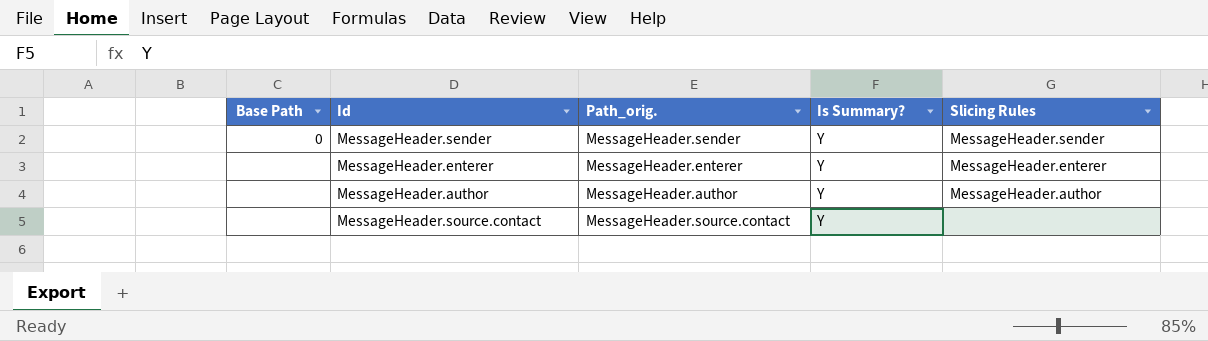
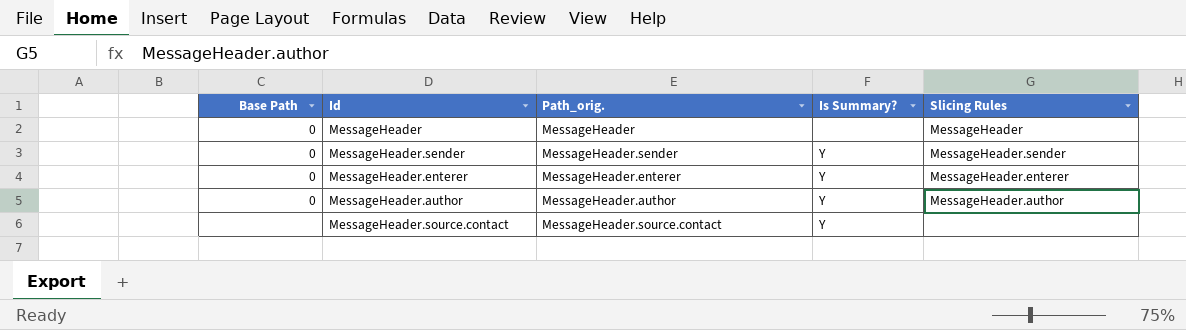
row MessageHeader: none -> 0 | MessageHeader | none | MessageHeader
MessageHeader.enterer | Base Path: none -> 0
MessageHeader.author | Base Path: none -> 0

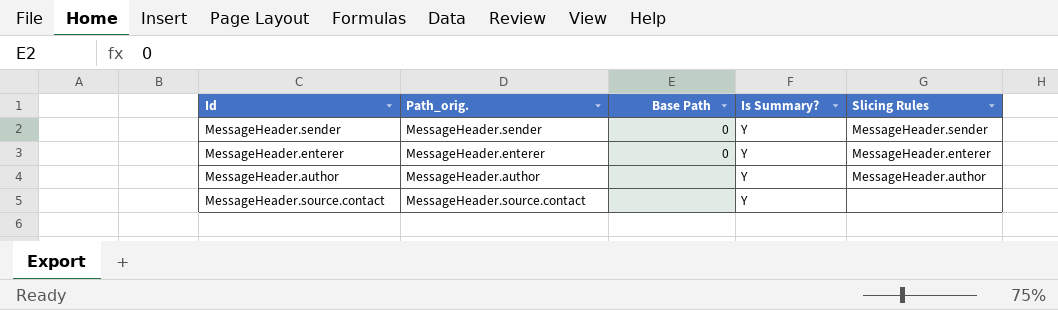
column Base Path | position: 1 -> 3
row MessageHeader: 0 | MessageHeader | none | MessageHeader -> none
MessageHeader.author | Base Path: 0 -> none

